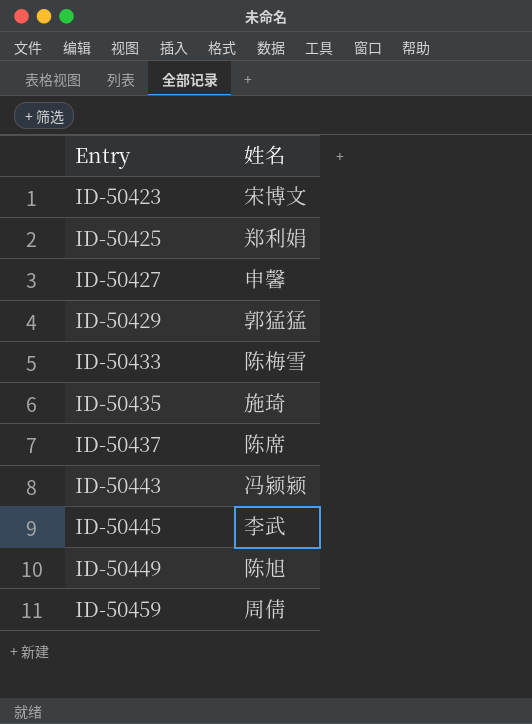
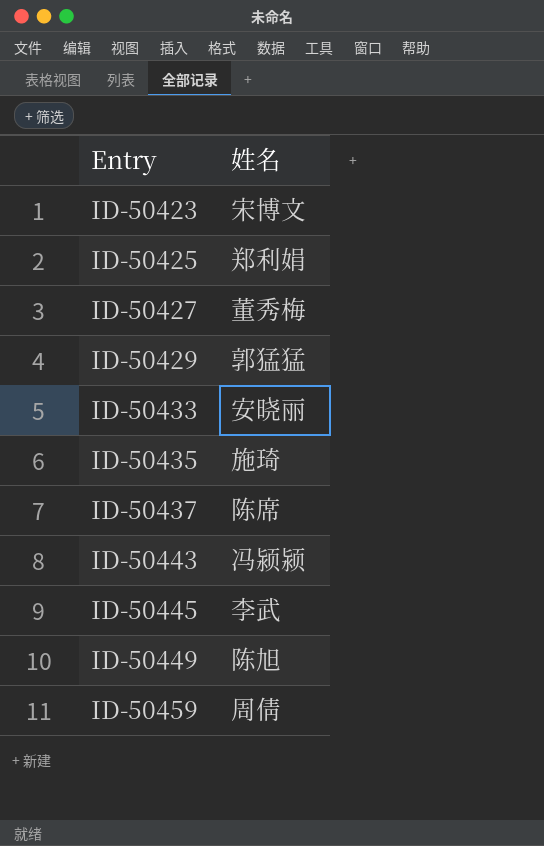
ID-50427 | 姓名: 申馨 -> 董秀梅
ID-50433 | 姓名: 陈梅雪 -> 安晓丽

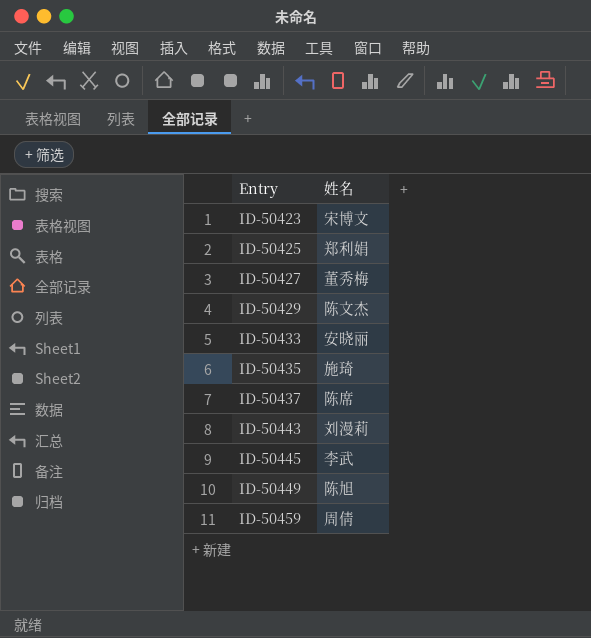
ID-50429 | 姓名: 郭猛猛 -> 陈文杰
ID-50443 | 姓名: 冯颍颍 -> 刘漫莉

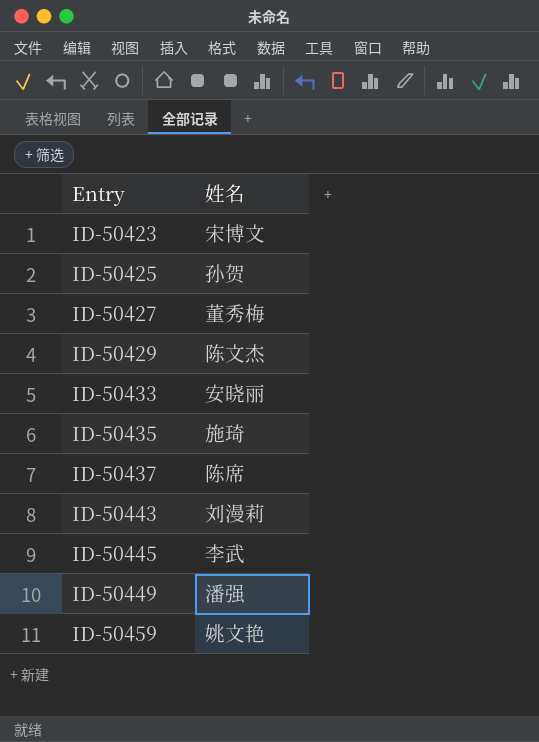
ID-50425 | 姓名: 郑利娟 -> 孙贺
ID-50449 | 姓名: 陈旭 -> 潘强
ID-50459 | 姓名: 周倩 -> 姚文艳

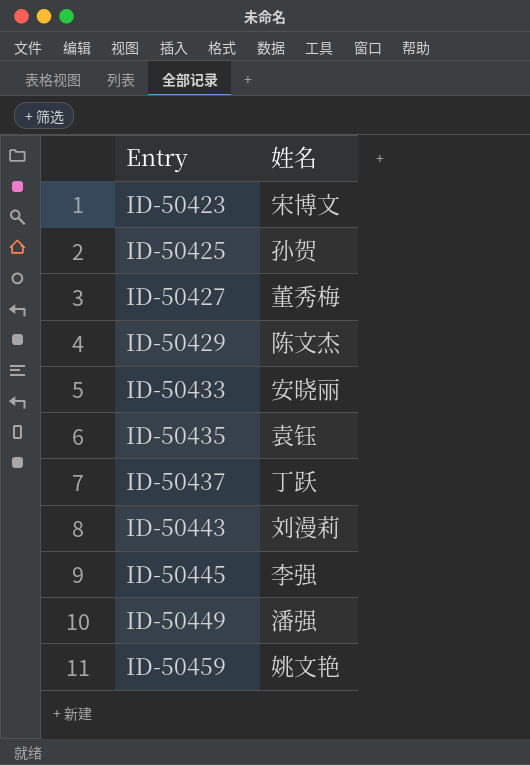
ID-50435 | 姓名: 施琦 -> 袁钰
ID-50437 | 姓名: 陈席 -> 丁跃
ID-50445 | 姓名: 李武 -> 李强

